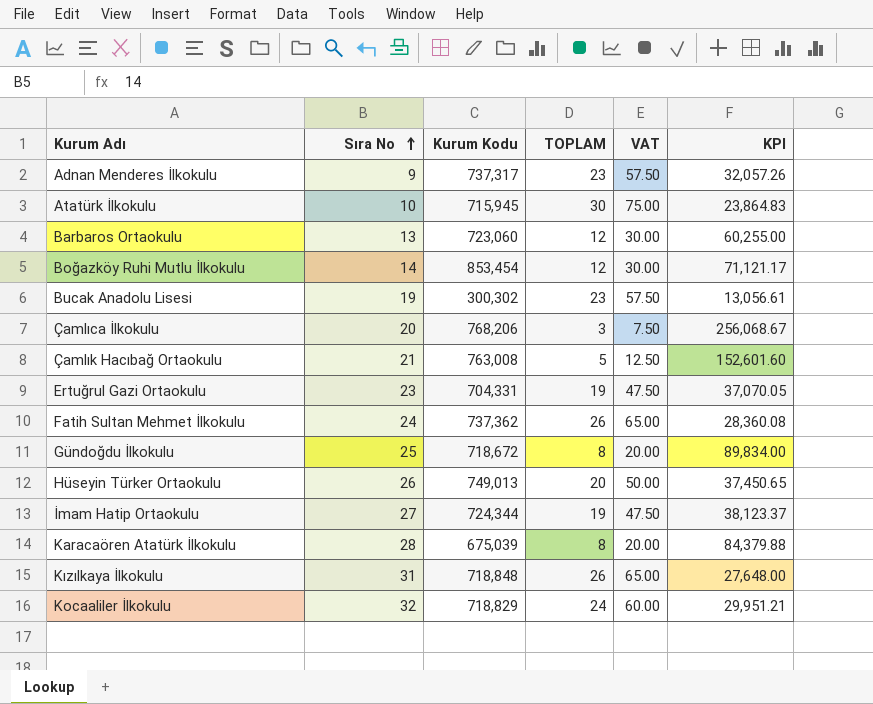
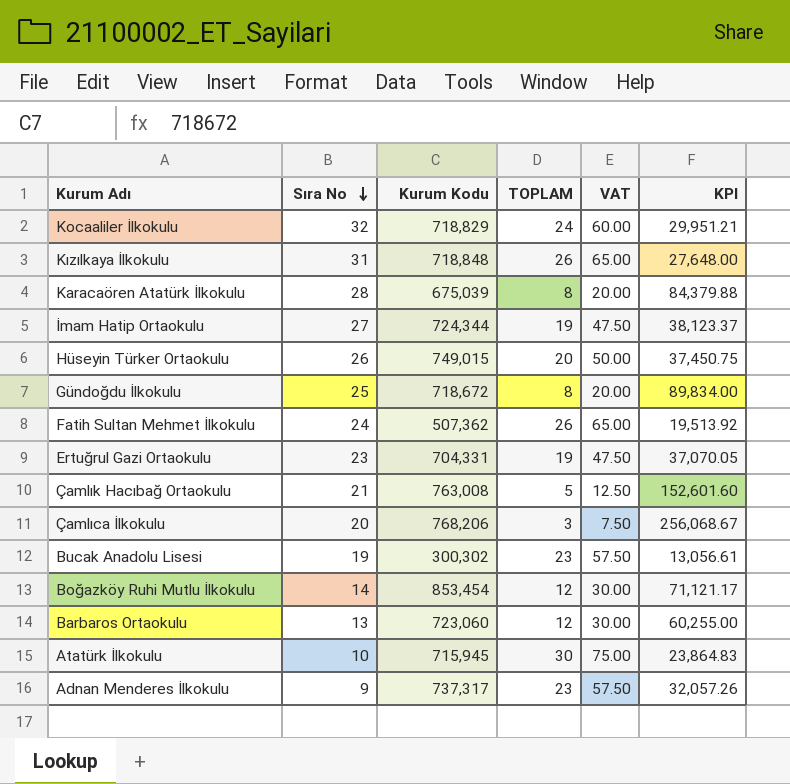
row order: Sıra No ascending -> Sıra No descending
Hüseyin Türker Ortaokulu | Kurum Kodu: 749,013 -> 749,015
Hüseyin Türker Ortaokulu | KPI: 37,450.65 -> 37,450.75
Fatih Sultan Mehmet İlkokulu | Kurum Kodu: 737,362 -> 507,362
Fatih Sultan Mehmet İlkokulu | KPI: 28,360.08 -> 19,513.92

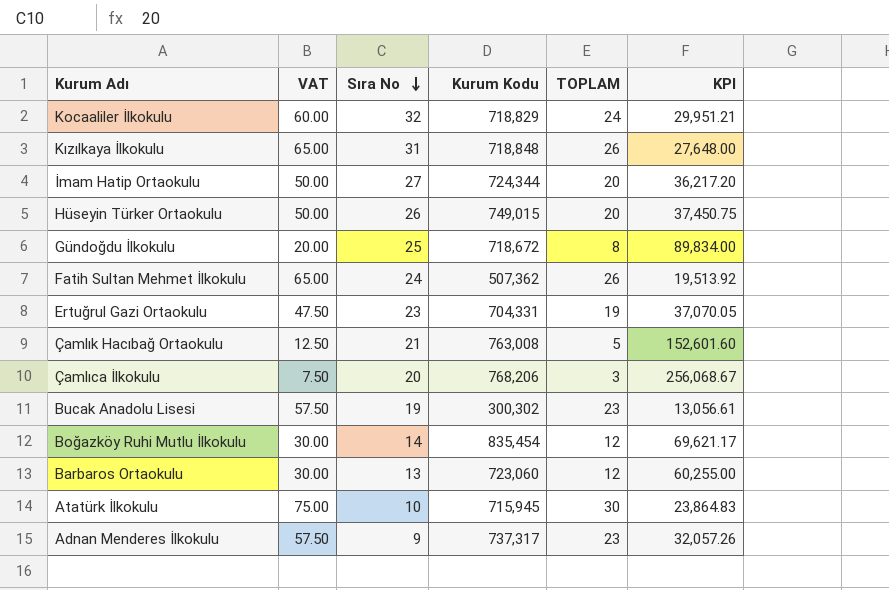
column VAT | position: 5 -> 2
row Karacaören Atatürk İlkokulu: 28 | 675,039 | 8 | 20.00 | 84,379.88 -> none
İmam Hatip Ortaokulu | VAT: 47.50 -> 50.00
İmam Hatip Ortaokulu | TOPLAM: 19 -> 20
İmam Hatip Ortaokulu | KPI: 38,123.37 -> 36,217.20
Boğazköy Ruhi Mutlu İlkokulu | Kurum Kodu: 853,454 -> 835,454
Boğazköy Ruhi Mutlu İlkokulu | KPI: 71,121.17 -> 69,621.17

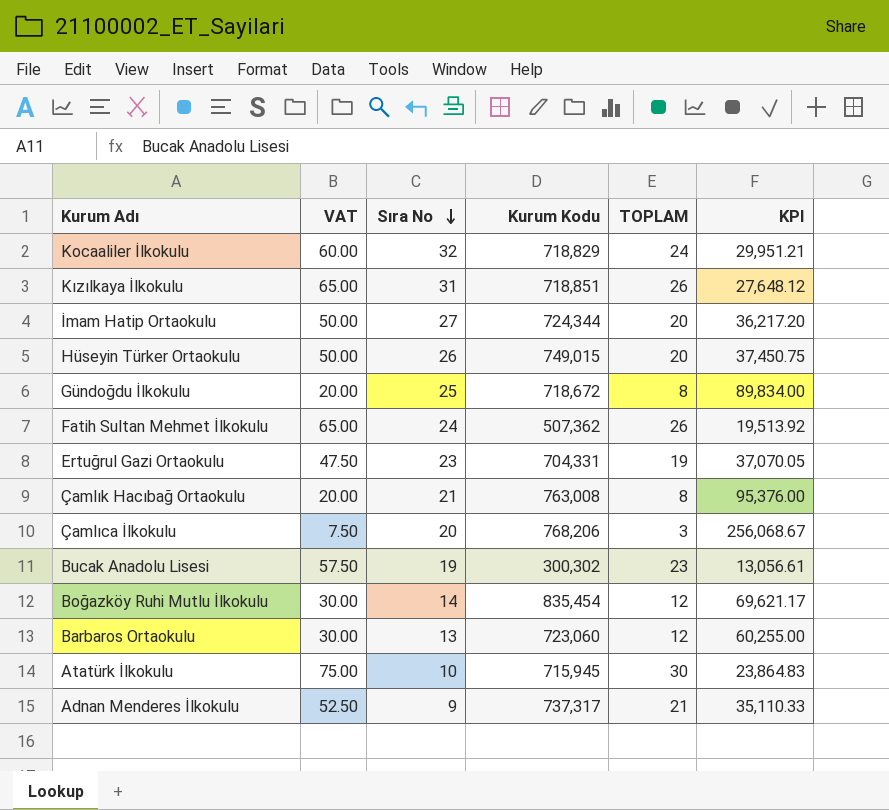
Kızılkaya İlkokulu | Kurum Kodu: 718,848 -> 718,851
Kızılkaya İlkokulu | KPI: 27,648.00 -> 27,648.12
Çamlık Hacıbağ Ortaokulu | VAT: 12.50 -> 20.00
Çamlık Hacıbağ Ortaokulu | TOPLAM: 5 -> 8
Çamlık Hacıbağ Ortaokulu | KPI: 152,601.60 -> 95,376.00
Adnan Menderes İlkokulu | VAT: 57.50 -> 52.50
Adnan Menderes İlkokulu | TOPLAM: 23 -> 21
Adnan Menderes İlkokulu | KPI: 32,057.26 -> 35,110.33

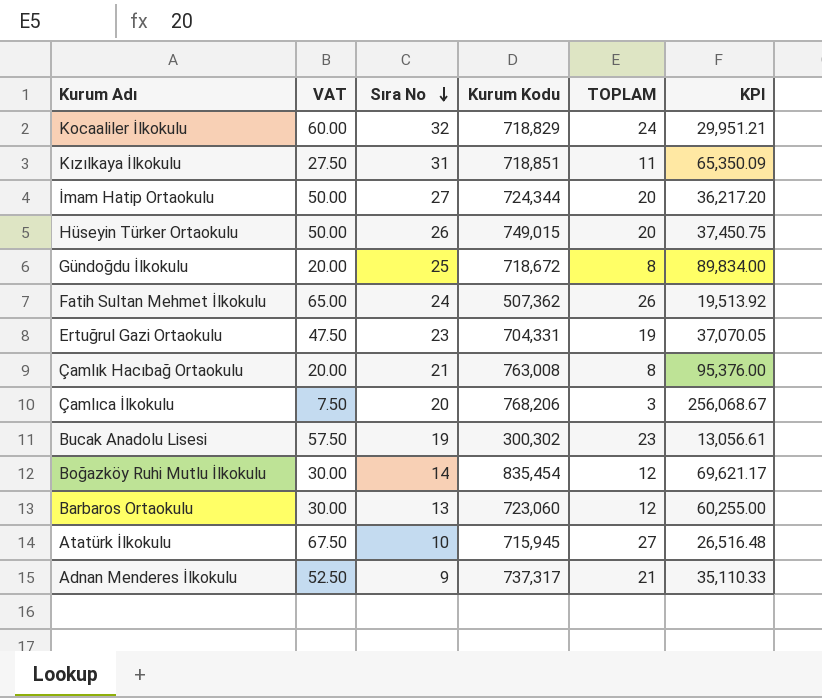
Kızılkaya İlkokulu | VAT: 65.00 -> 27.50
Kızılkaya İlkokulu | TOPLAM: 26 -> 11
Kızılkaya İlkokulu | KPI: 27,648.12 -> 65,350.09
Atatürk İlkokulu | VAT: 75.00 -> 67.50
Atatürk İlkokulu | TOPLAM: 30 -> 27
Atatürk İlkokulu | KPI: 23,864.83 -> 26,516.48

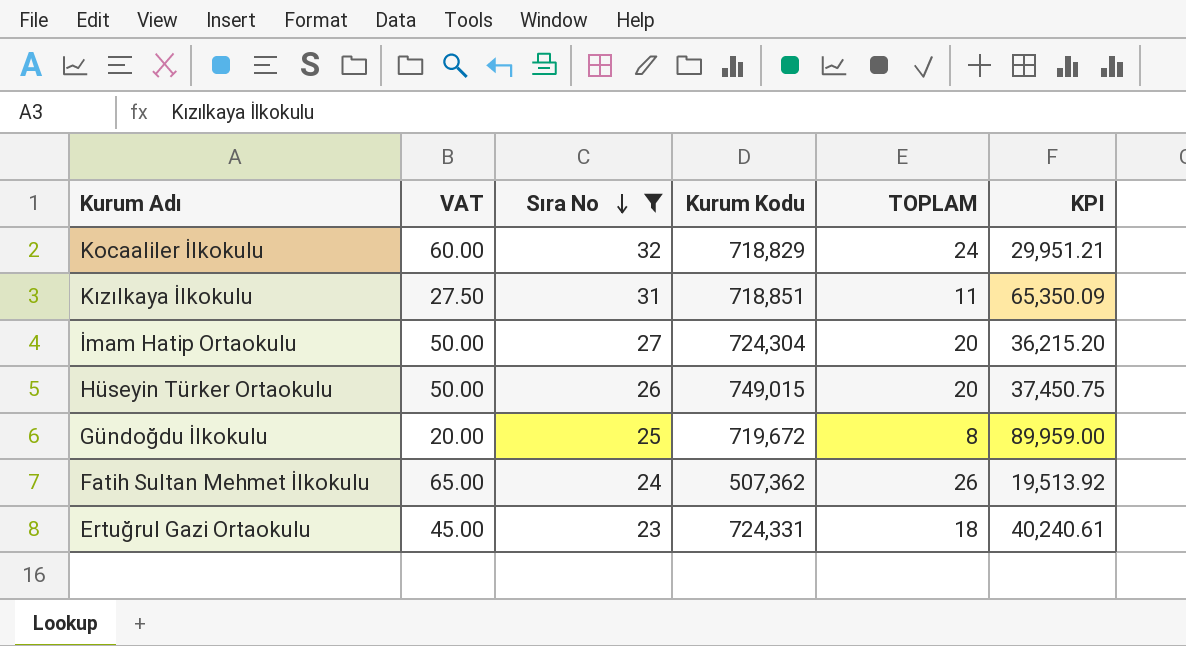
filter: none -> Sıra No >= 23
İmam Hatip Ortaokulu | Kurum Kodu: 724,344 -> 724,304
İmam Hatip Ortaokulu | KPI: 36,217.20 -> 36,215.20
Gündoğdu İlkokulu | Kurum Kodu: 718,672 -> 719,672
Gündoğdu İlkokulu | KPI: 89,834.00 -> 89,959.00
Ertuğrul Gazi Ortaokulu | VAT: 47.50 -> 45.00
Ertuğrul Gazi Ortaokulu | Kurum Kodu: 704,331 -> 724,331
Ertuğrul Gazi Ortaokulu | TOPLAM: 19 -> 18
Ertuğrul Gazi Ortaokulu | KPI: 37,070.05 -> 40,240.61

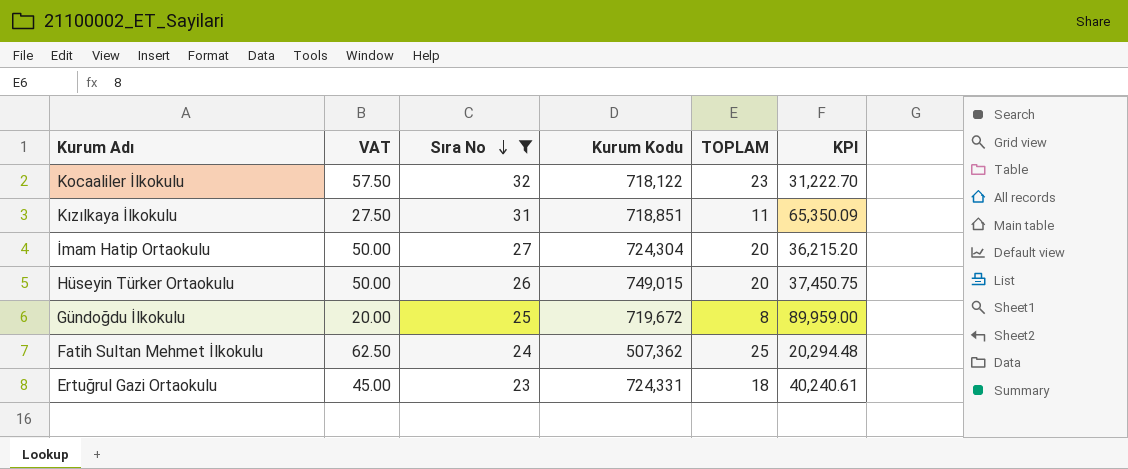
Kocaaliler İlkokulu | VAT: 60.00 -> 57.50
Kocaaliler İlkokulu | Kurum Kodu: 718,829 -> 718,122
Kocaaliler İlkokulu | TOPLAM: 24 -> 23
Kocaaliler İlkokulu | KPI: 29,951.21 -> 31,222.70
Fatih Sultan Mehmet İlkokulu | VAT: 65.00 -> 62.50
Fatih Sultan Mehmet İlkokulu | TOPLAM: 26 -> 25
Fatih Sultan Mehmet İlkokulu | KPI: 19,513.92 -> 20,294.48

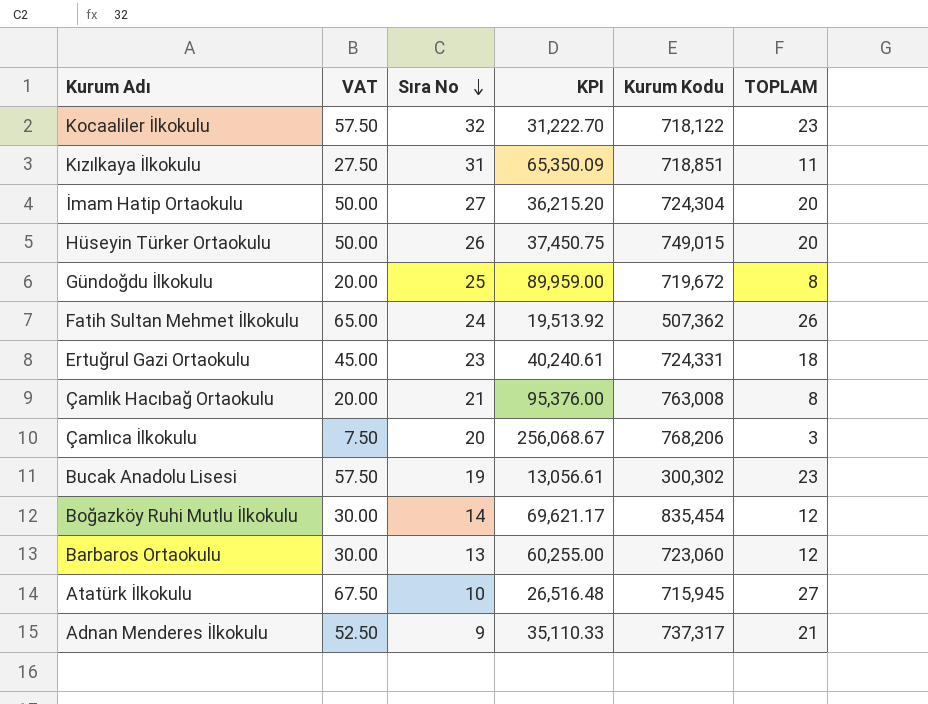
filter: Sıra No >= 23 -> none
column KPI | position: 6 -> 4
Fatih Sultan Mehmet İlkokulu | VAT: 62.50 -> 65.00
Fatih Sultan Mehmet İlkokulu | KPI: 20,294.48 -> 19,513.92
Fatih Sultan Mehmet İlkokulu | TOPLAM: 25 -> 26

